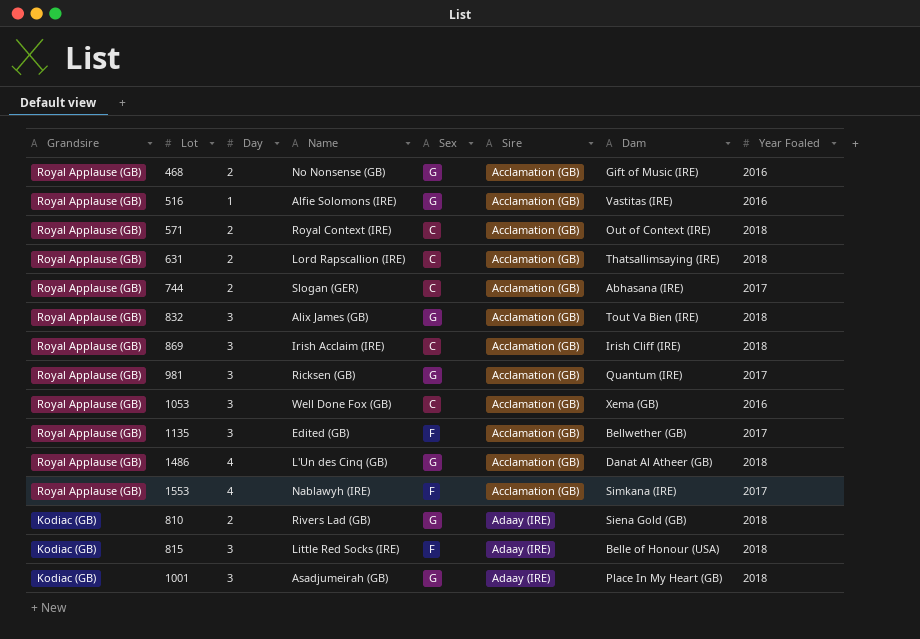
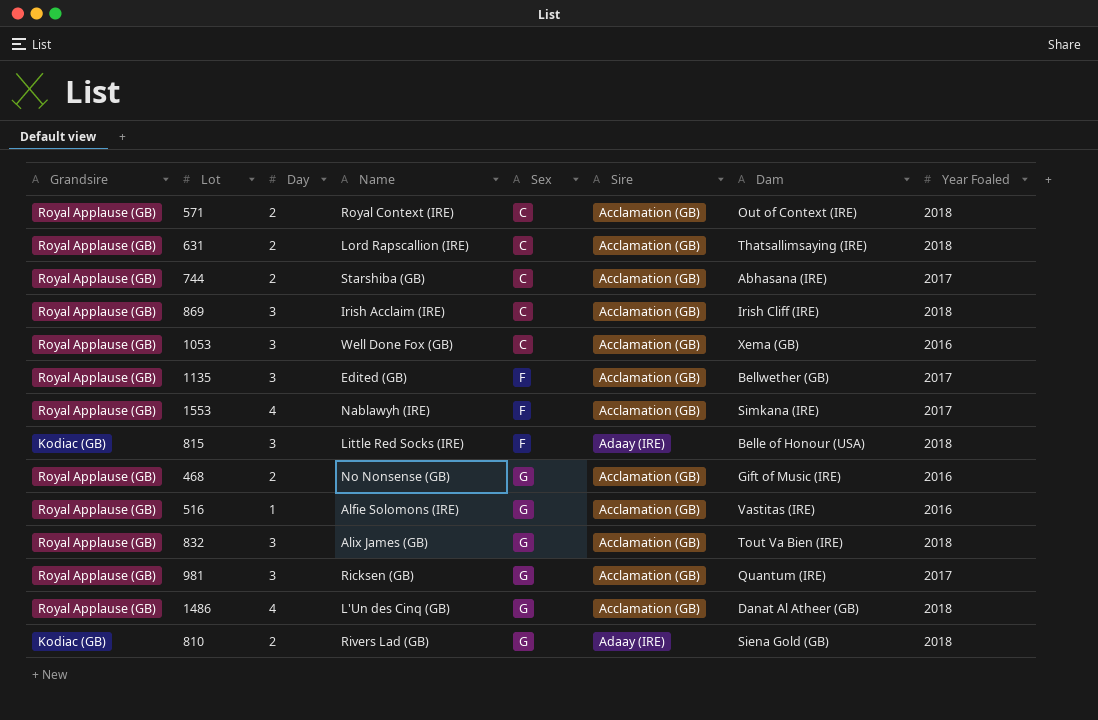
row order: Grandsire descending -> Sex ascending
row 1001: Kodiac (GB) | 3 | Asadjumeirah (GB) | G | Adaay (IRE) | Place In My Heart (GB) | 2018 -> none
744 | Name: Slogan (GER) -> Starshiba (GB)

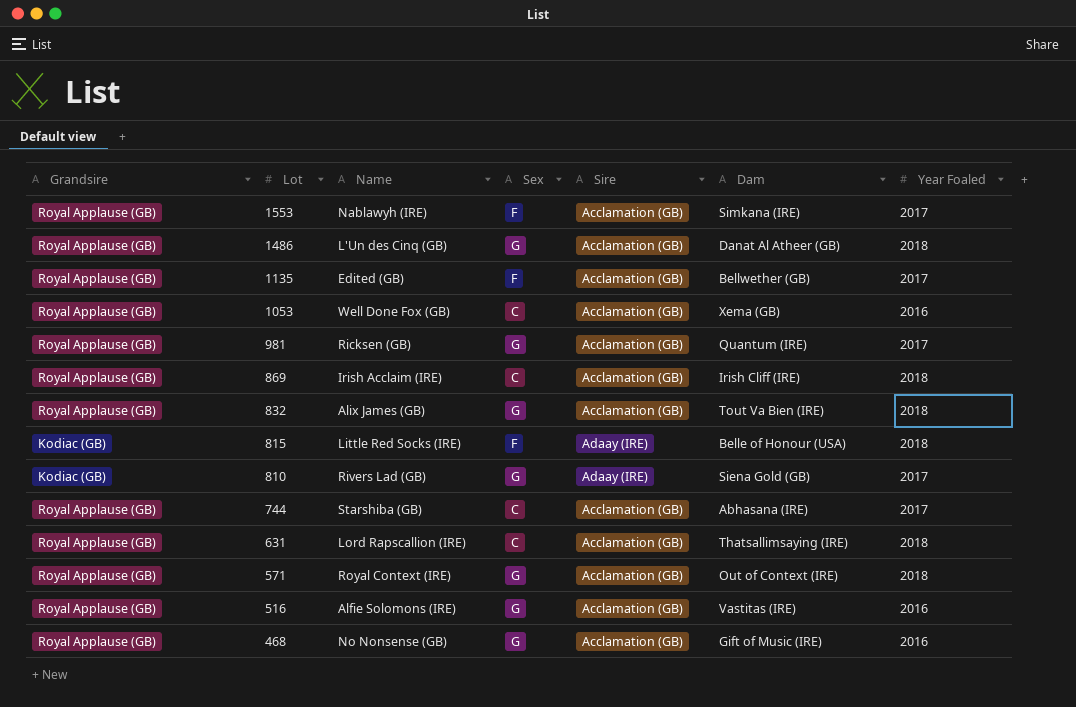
row order: Sex ascending -> Lot descending
column Day | position: 3 -> none
810 | Year Foaled: 2018 -> 2017
571 | Sex: C -> G

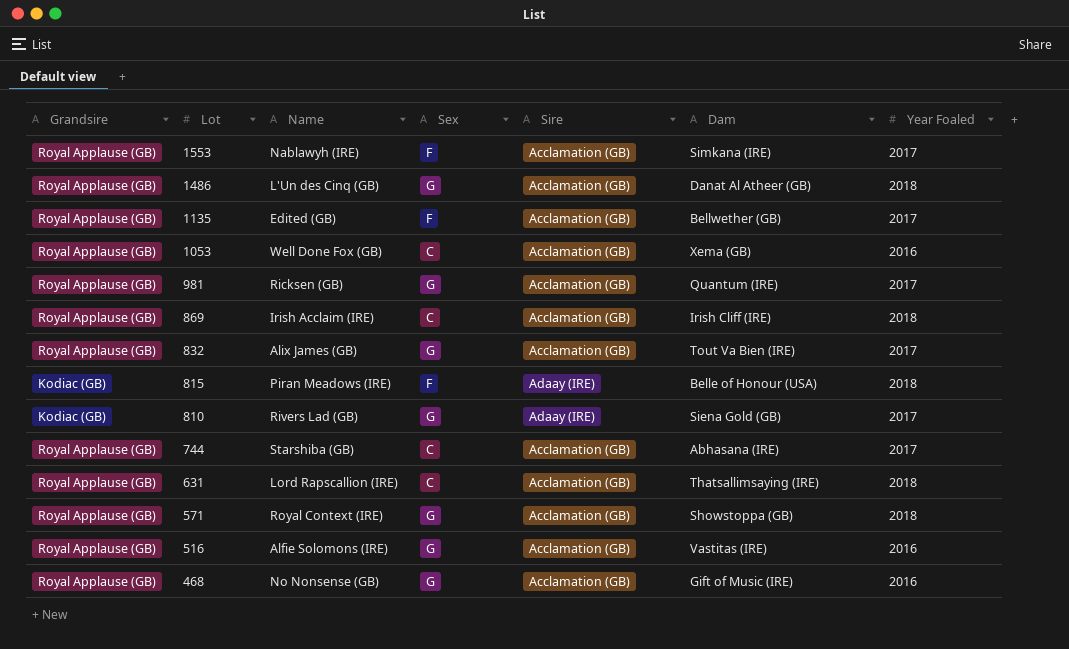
832 | Year Foaled: 2018 -> 2017
815 | Name: Little Red Socks (IRE) -> Piran Meadows (IRE)
571 | Dam: Out of Context (IRE) -> Showstoppa (GB)

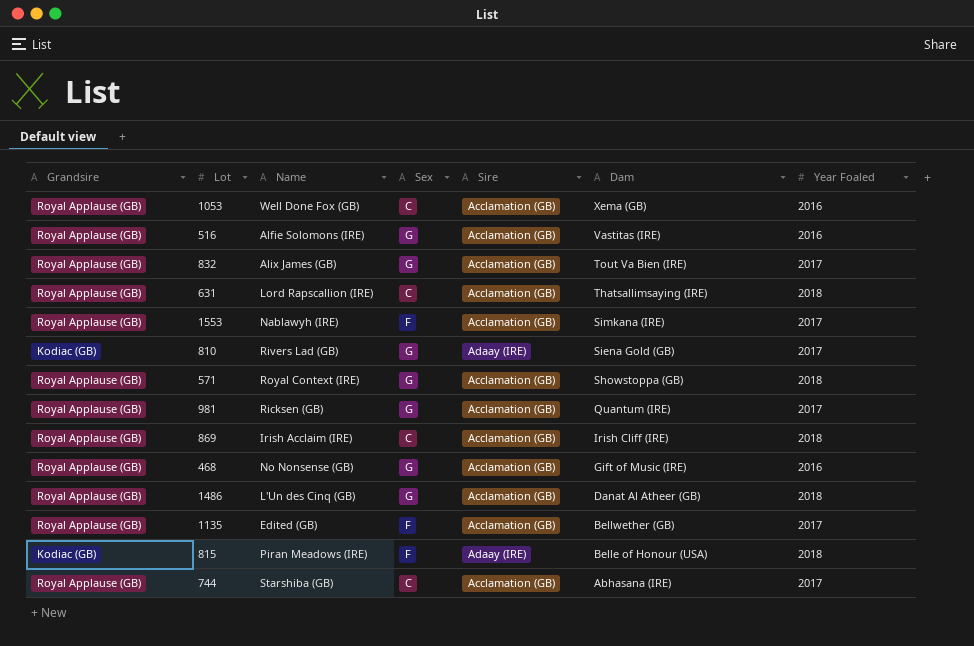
row order: Lot descending -> Dam descending

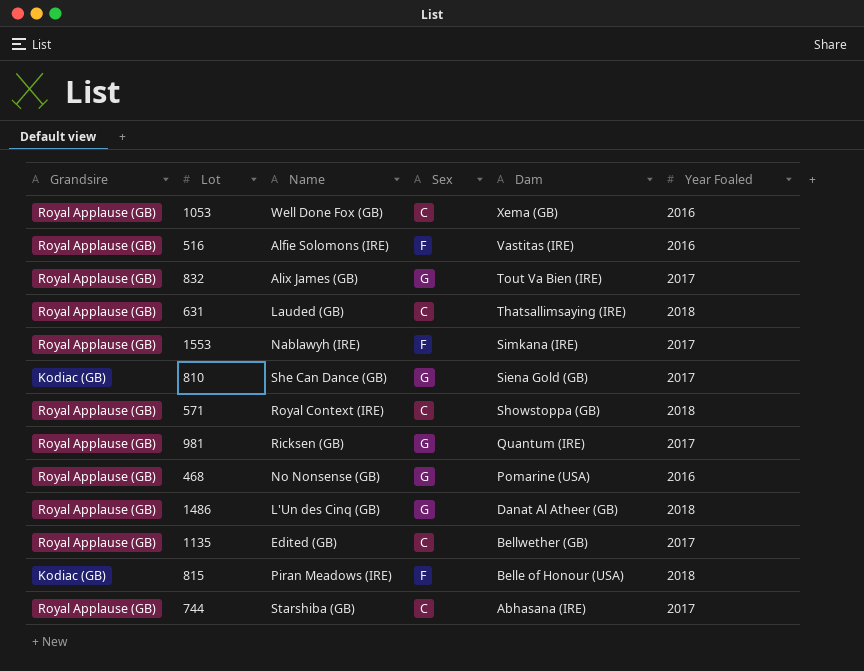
column Sire | position: 5 -> none
row 869: Royal Applause (GB) | Irish Acclaim (IRE) | C | Acclamation (GB) | Irish Cliff (IRE) | 2018 -> none
516 | Sex: G -> F
631 | Name: Lord Rapscallion (IRE) -> Lauded (GB)
810 | Name: Rivers Lad (GB) -> She Can Dance (GB)
571 | Sex: G -> C
468 | Dam: Gift of Music (IRE) -> Pomarine (USA)
1135 | Sex: F -> C

